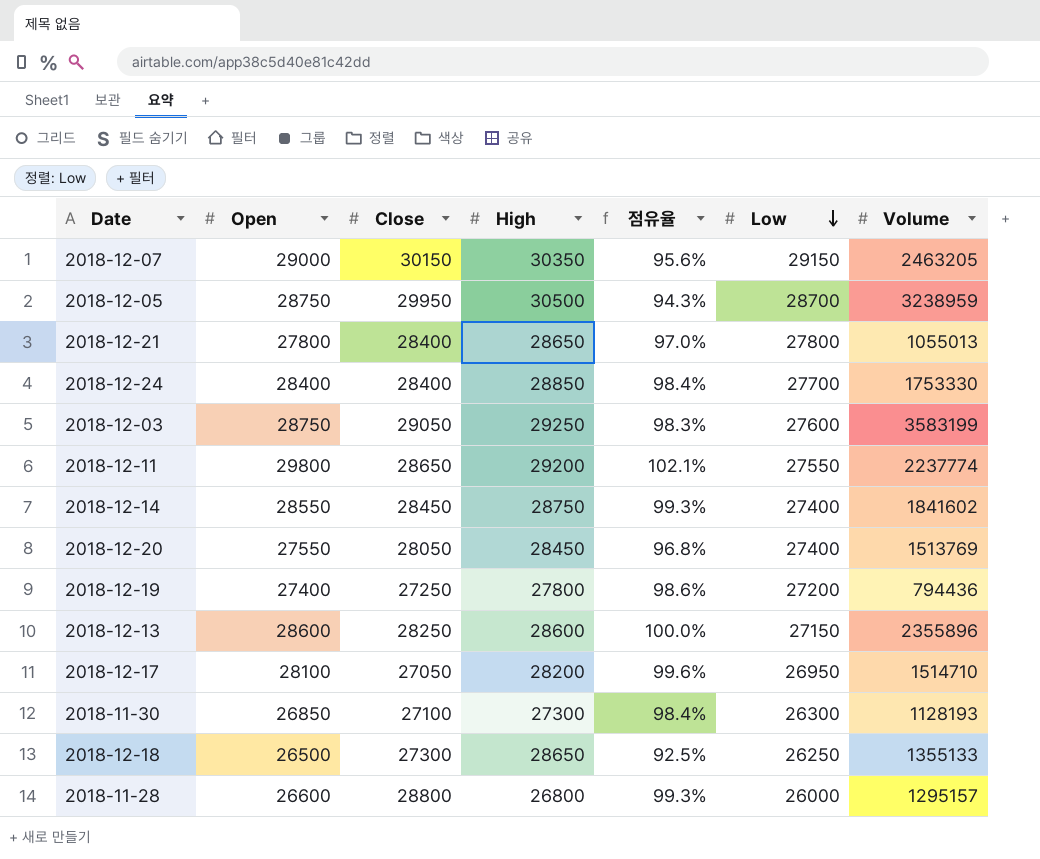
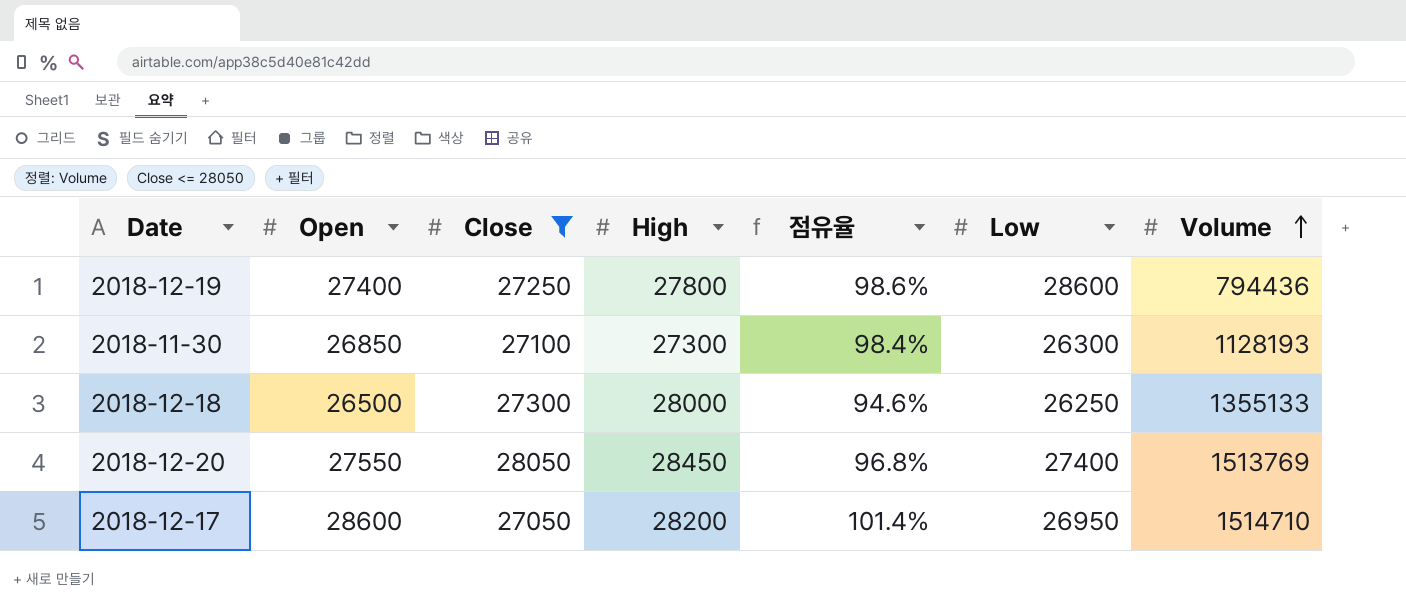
filter: none -> Close <= 28050
row order: Low descending -> Volume ascending
2018-12-19 | Low: 27200 -> 28600
2018-12-18 | High: 28650 -> 28000
2018-12-18 | 점유율: 92.5% -> 94.6%
2018-12-17 | Open: 28100 -> 28600
2018-12-17 | 점유율: 99.6% -> 101.4%

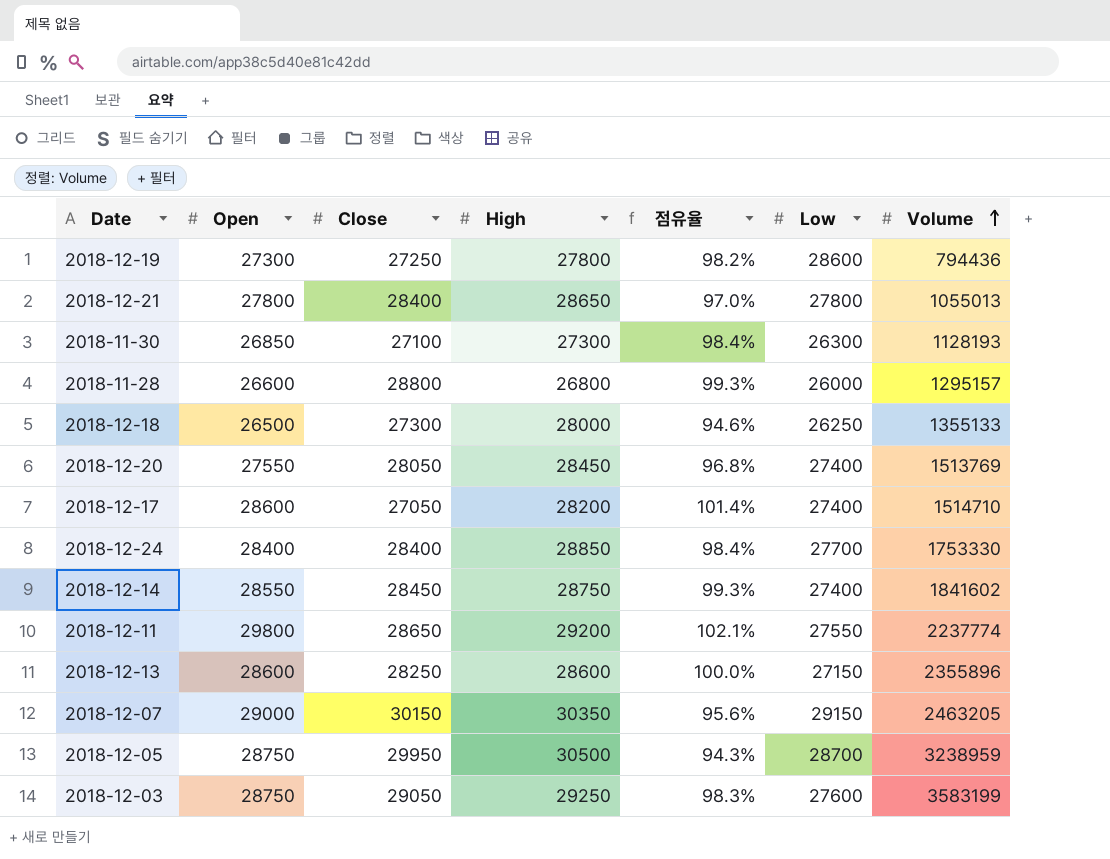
filter: Close <= 28050 -> none
2018-12-19 | Open: 27400 -> 27300
2018-12-19 | 점유율: 98.6% -> 98.2%
2018-12-17 | Low: 26950 -> 27400

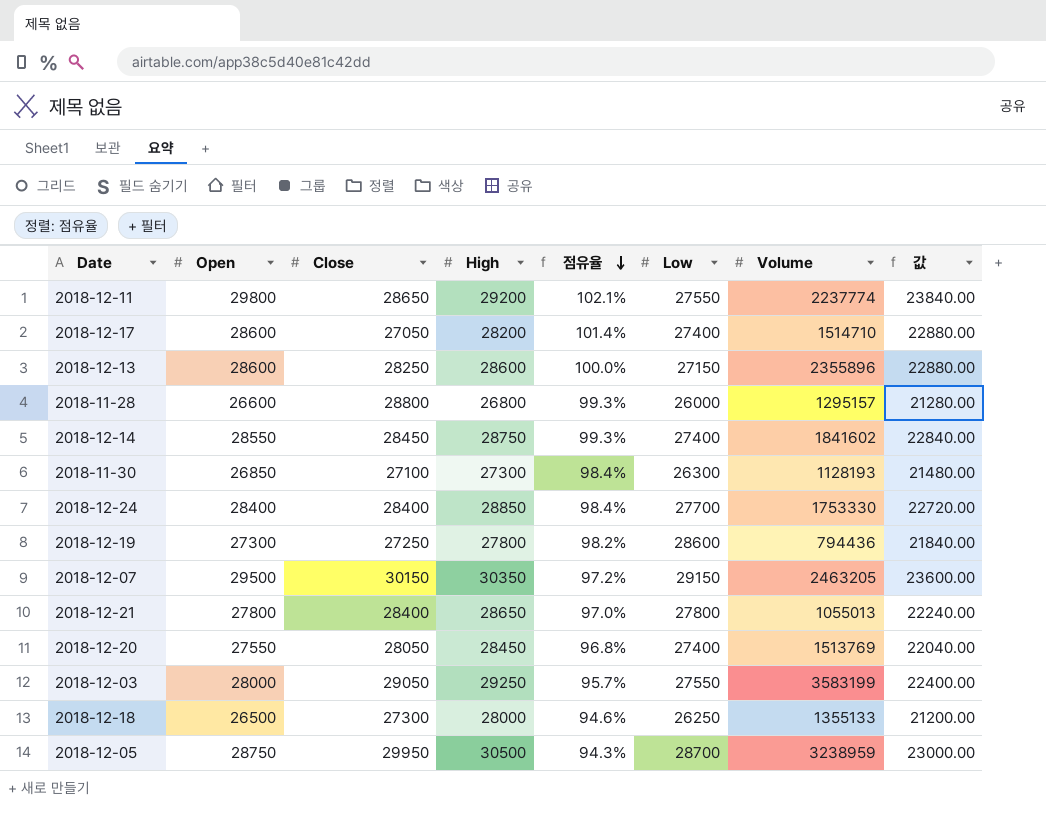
row order: Volume ascending -> 점유율 descending
column 값 | formula: none -> [Open] * 0.8
2018-12-07 | Open: 29000 -> 29500
2018-12-07 | 점유율: 95.6% -> 97.2%
2018-12-03 | Open: 28750 -> 28000
2018-12-03 | 점유율: 98.3% -> 95.7%
2018-12-03 | Low: 27600 -> 27550

